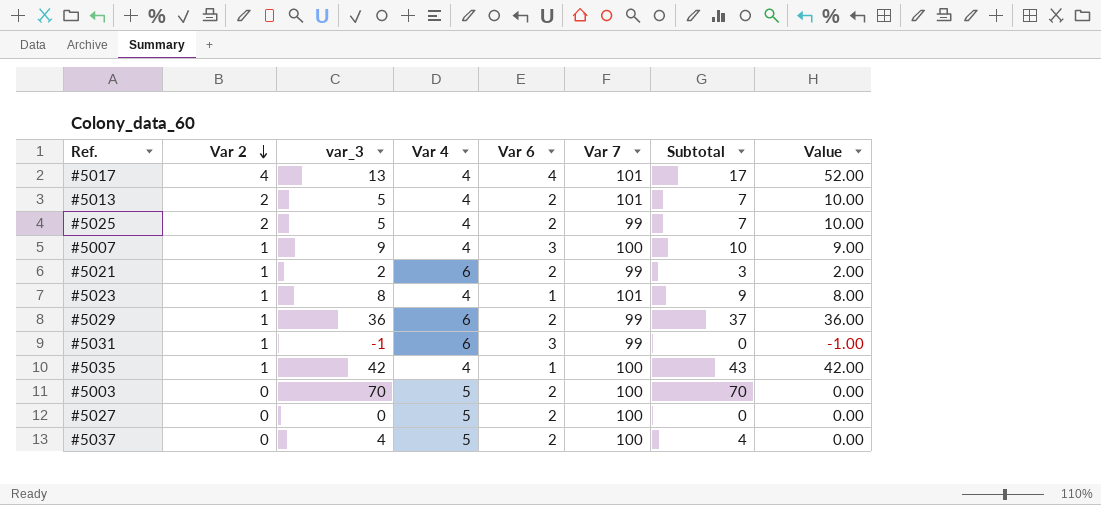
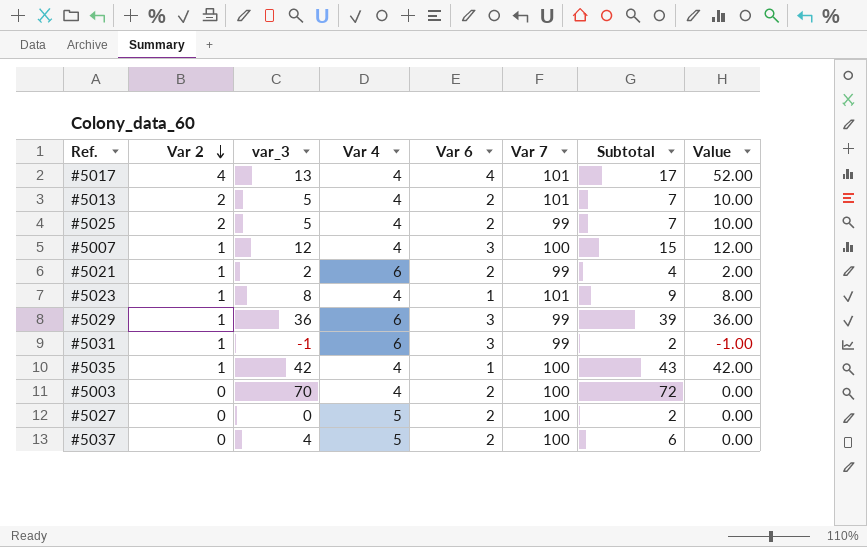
column Subtotal | formula: [Var 2] + [var_3] -> [var_3] + [Var 6]
#5007 | var_3: 9 -> 12
#5007 | Value: 9.00 -> 12.00
#5029 | Var 6: 2 -> 3
#5003 | Var 4: 5 -> 4

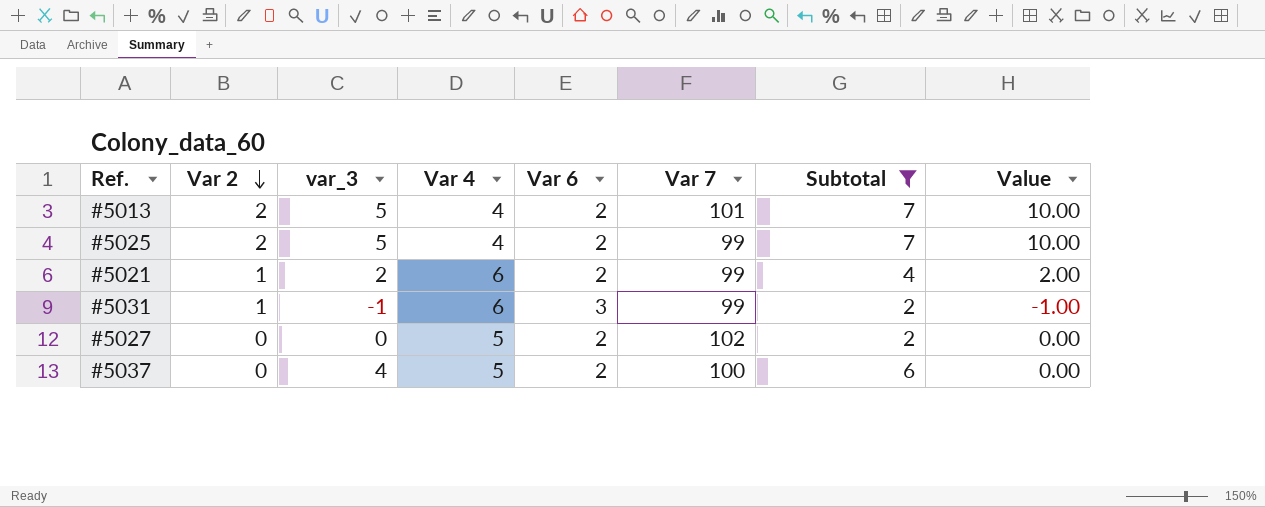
filter: none -> Subtotal <= 7
#5027 | Var 7: 100 -> 102

